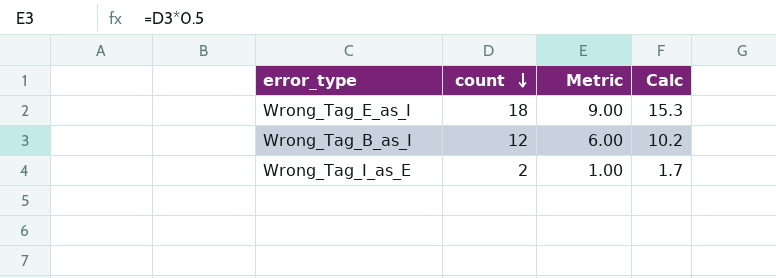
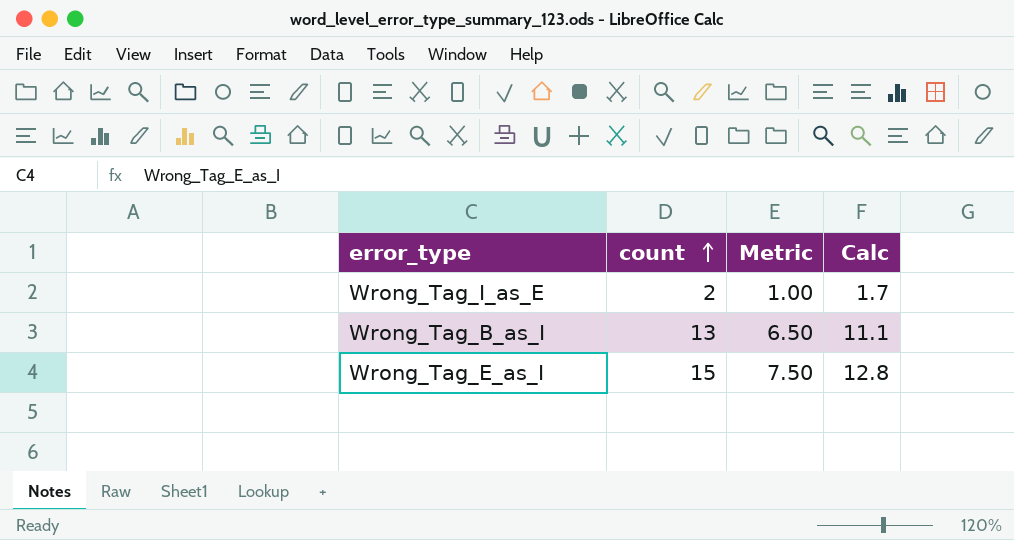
row order: count descending -> count ascending
Wrong_Tag_B_as_I | count: 12 -> 13
Wrong_Tag_B_as_I | Metric: 6.00 -> 6.50
Wrong_Tag_B_as_I | Calc: 10.2 -> 11.1
Wrong_Tag_E_as_I | count: 18 -> 15
Wrong_Tag_E_as_I | Metric: 9.00 -> 7.50
Wrong_Tag_E_as_I | Calc: 15.3 -> 12.8

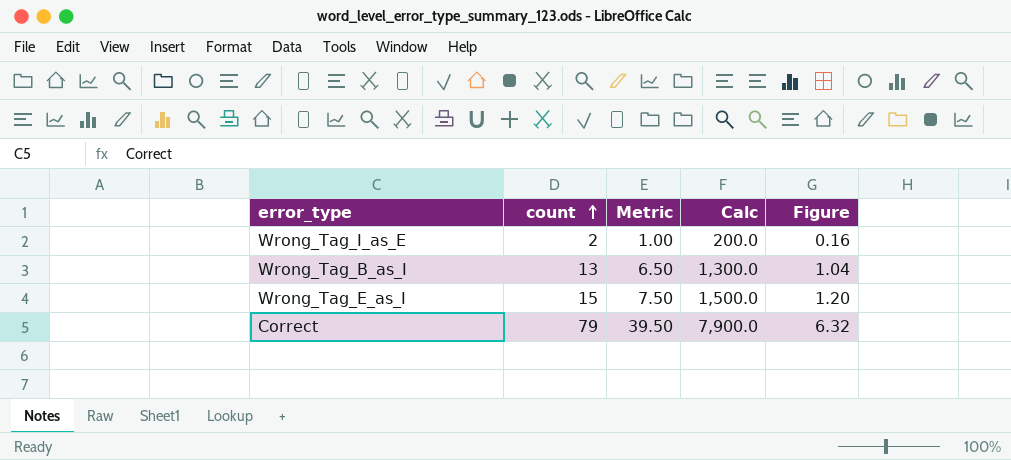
column Calc | formula: [count] * 0.85 -> [count] * 100
column Figure | formula: none -> [count] * 0.08
row Correct: none -> 79 | 39.50 | 7,900.0 | 6.32

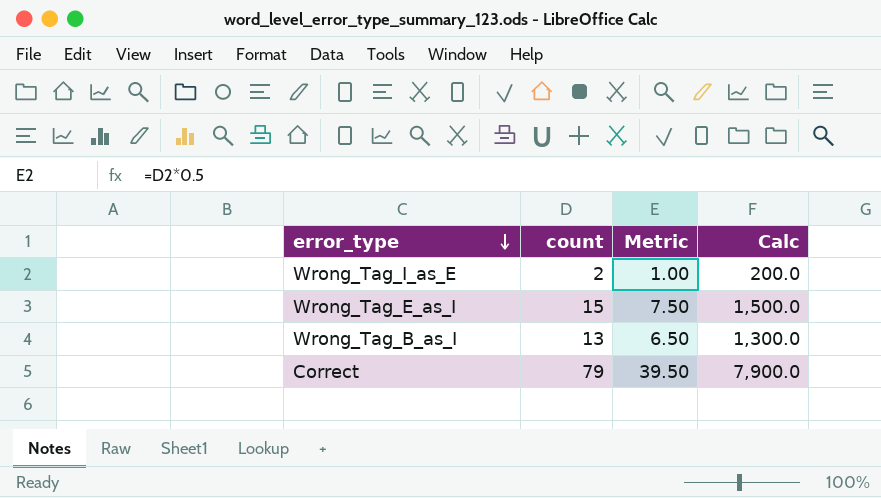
row order: count ascending -> error_type descending
column Figure | formula: [count] * 0.08 -> none

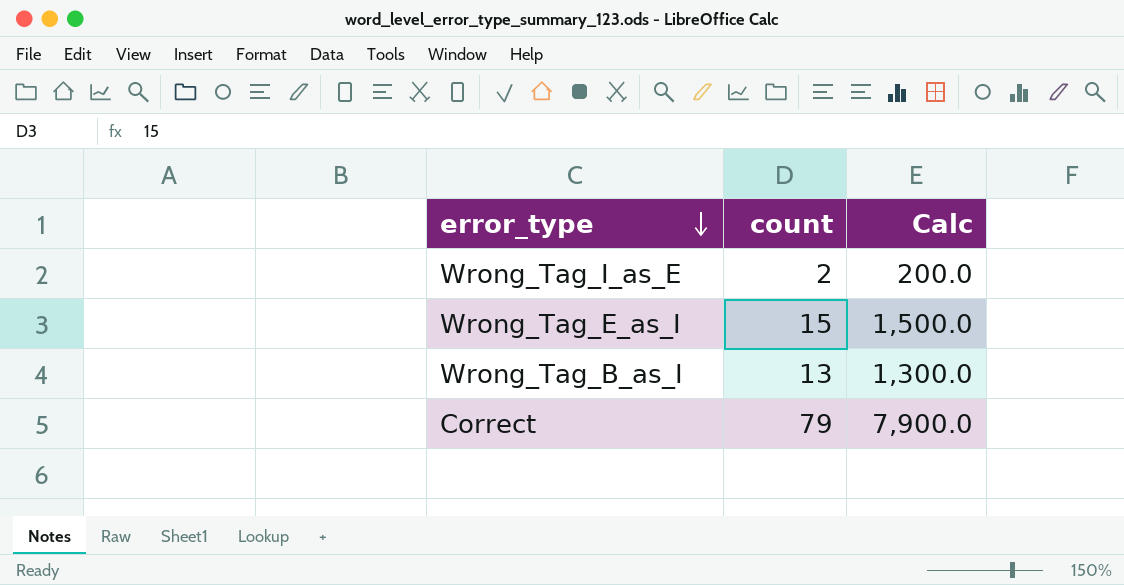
column Metric | formula: [count] * 0.5 -> none

